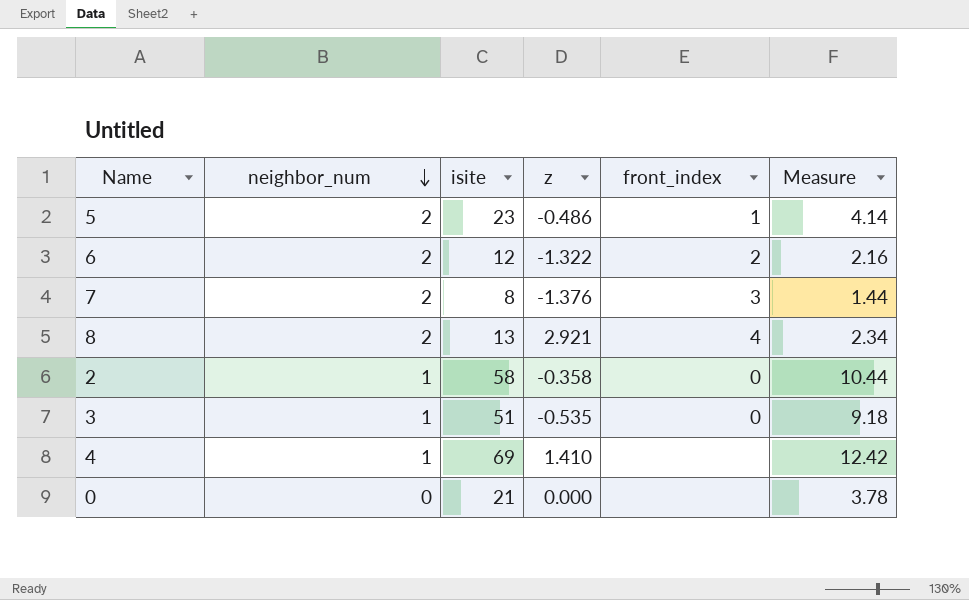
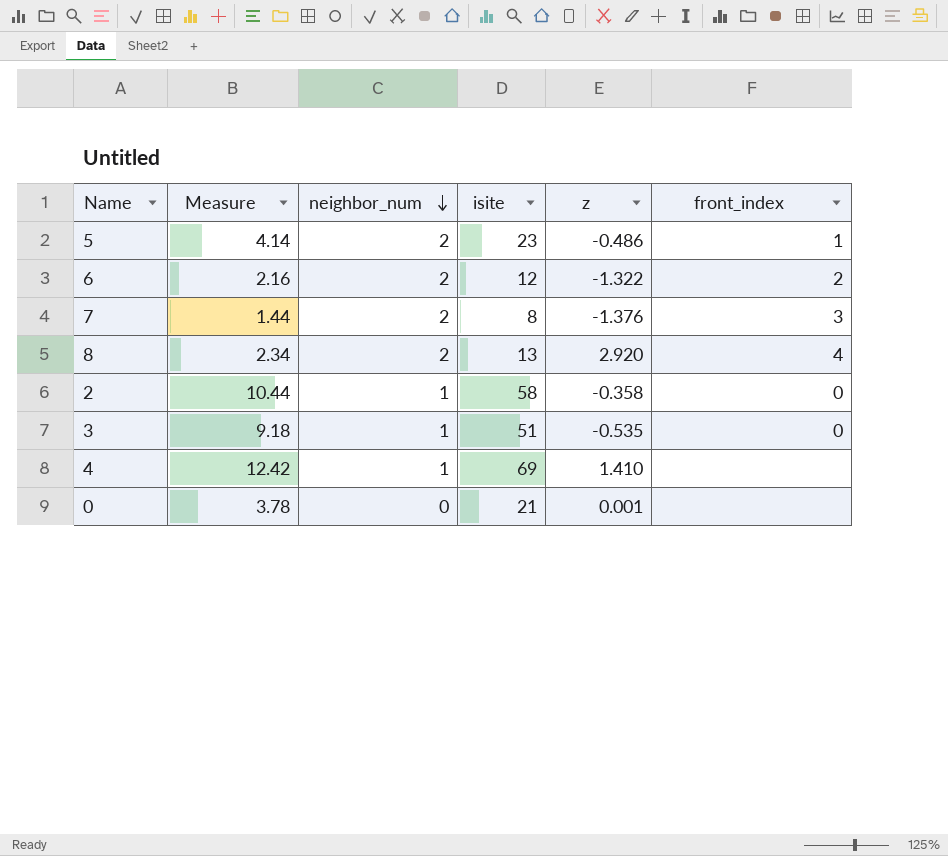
column Measure | position: 6 -> 2
8 | z: 2.921 -> 2.920
0 | z: 0.000 -> 0.001

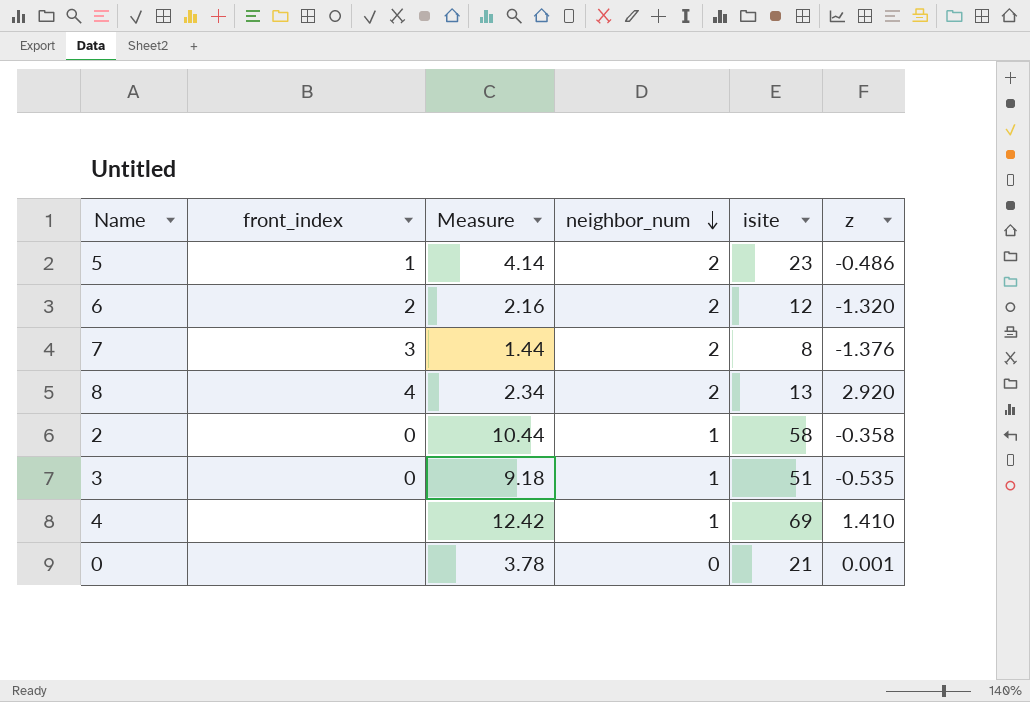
column front_index | position: 6 -> 2
6 | z: -1.322 -> -1.320

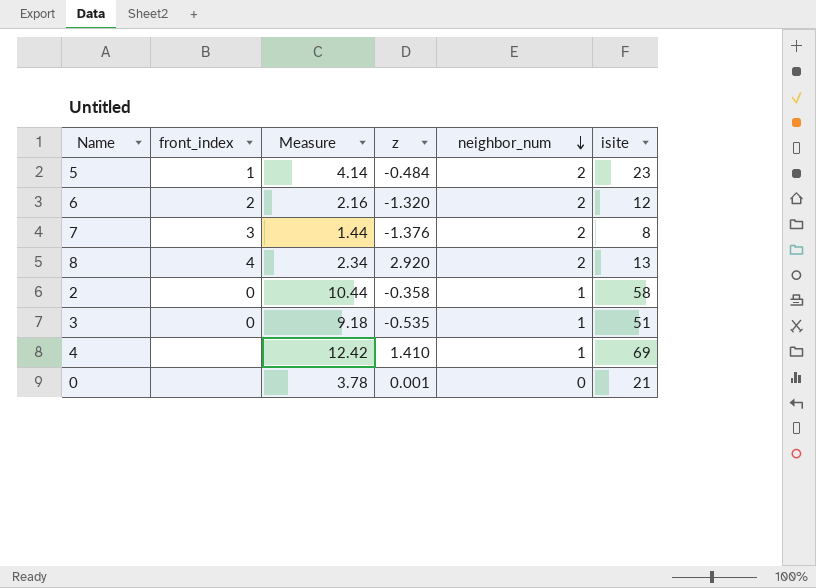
column z | position: 6 -> 4
5 | z: -0.486 -> -0.484

